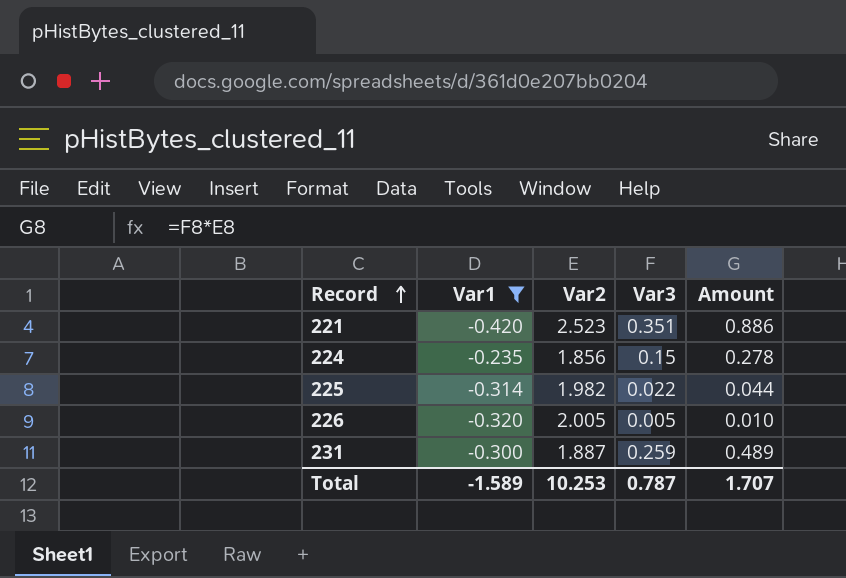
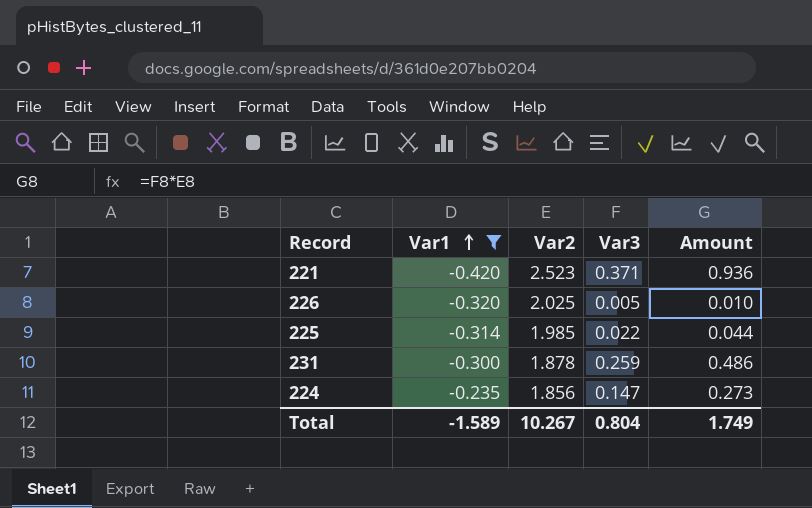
row order: Record ascending -> Var1 ascending
221 | Var3: 0.351 -> 0.371
221 | Amount: 0.886 -> 0.936
226 | Var2: 2.005 -> 2.025
225 | Var2: 1.982 -> 1.985
231 | Var2: 1.887 -> 1.878
231 | Amount: 0.489 -> 0.486
224 | Var3: 0.15 -> 0.147
224 | Amount: 0.278 -> 0.273
Total | Var2: 10.253 -> 10.267
Total | Var3: 0.787 -> 0.804
Total | Amount: 1.707 -> 1.749

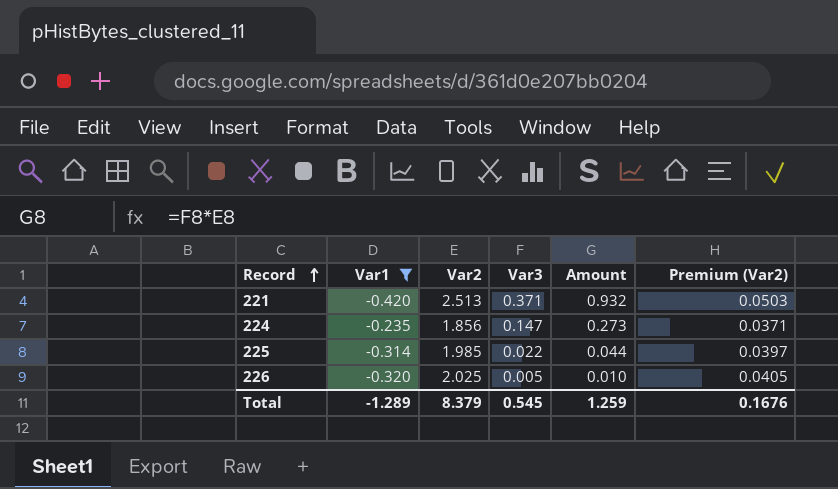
row order: Var1 ascending -> Record ascending
column Premium (Var2) | formula: none -> [Var2] * 0.02
row 231: -0.300 | 1.878 | 0.259 | 0.486 -> none
221 | Var2: 2.523 -> 2.513
221 | Amount: 0.936 -> 0.932
Total | Var1: -1.589 -> -1.289
Total | Var2: 10.267 -> 8.379
Total | Var3: 0.804 -> 0.545
Total | Amount: 1.749 -> 1.259

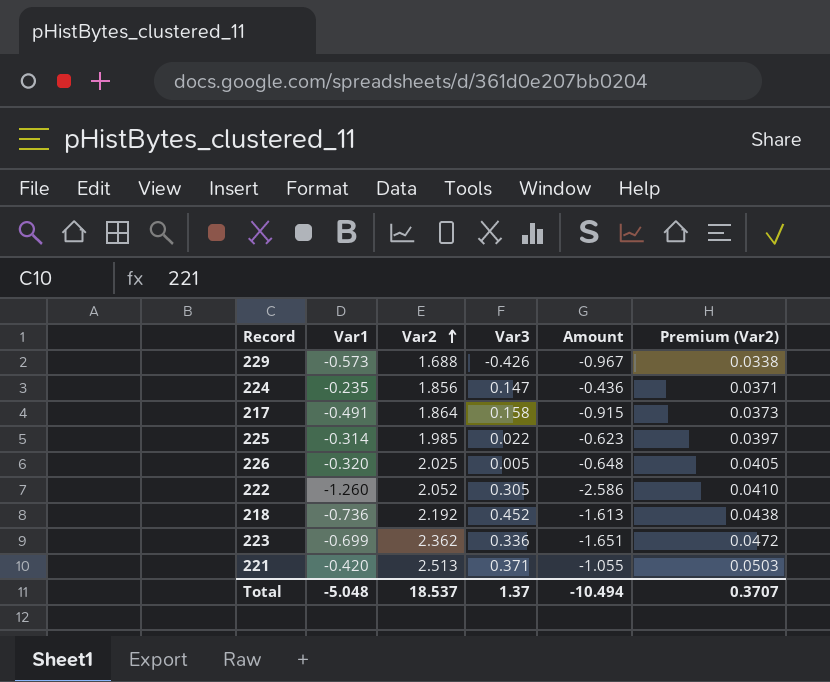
filter: Var1 >= -0.420 -> none
row order: Record ascending -> Var2 ascending
column Amount | formula: [Var2] * [Var3] -> [Var1] * [Var2]
Total | Var1: -1.289 -> -5.048
Total | Var2: 8.379 -> 18.537
Total | Var3: 0.545 -> 1.37
Total | Amount: 1.259 -> -10.494
Total | Premium (Var2): 0.1676 -> 0.3707

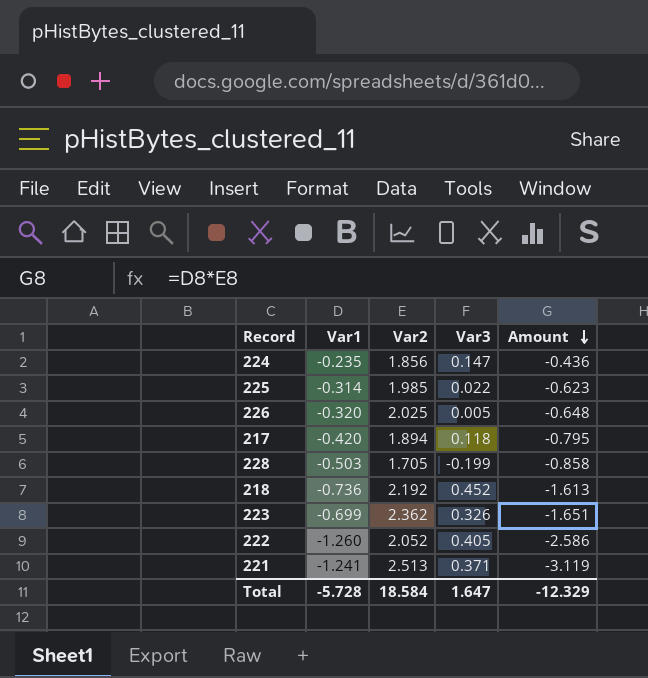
row order: Var2 ascending -> Amount descending
column Premium (Var2) | formula: [Var2] * 0.02 -> none
row 229: -0.573 | 1.688 | -0.426 | -0.967 | 0.0338 -> none
217 | Var1: -0.491 -> -0.420
217 | Var2: 1.864 -> 1.894
217 | Var3: 0.158 -> 0.118
217 | Amount: -0.915 -> -0.795
row 228: none -> -0.503 | 1.705 | -0.199 | -0.858
223 | Var3: 0.336 -> 0.326
222 | Var3: 0.305 -> 0.405
221 | Var1: -0.420 -> -1.241
221 | Amount: -1.055 -> -3.119
Total | Var1: -5.048 -> -5.728
Total | Var2: 18.537 -> 18.584
Total | Var3: 1.37 -> 1.647
Total | Amount: -10.494 -> -12.329

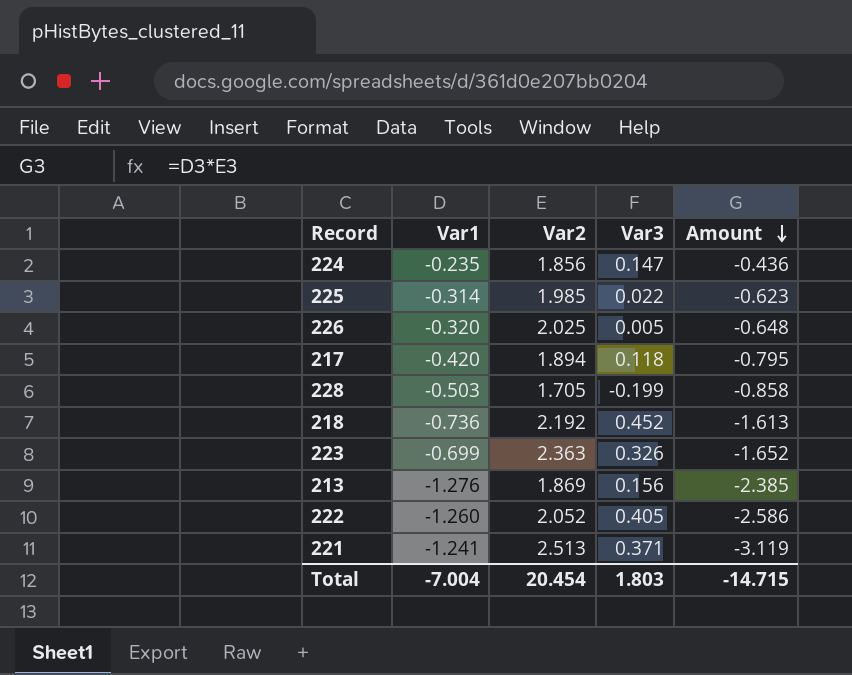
223 | Var2: 2.362 -> 2.363
223 | Amount: -1.651 -> -1.652
row 213: none -> -1.276 | 1.869 | 0.156 | -2.385
Total | Var1: -5.728 -> -7.004
Total | Var2: 18.584 -> 20.454
Total | Var3: 1.647 -> 1.803
Total | Amount: -12.329 -> -14.715

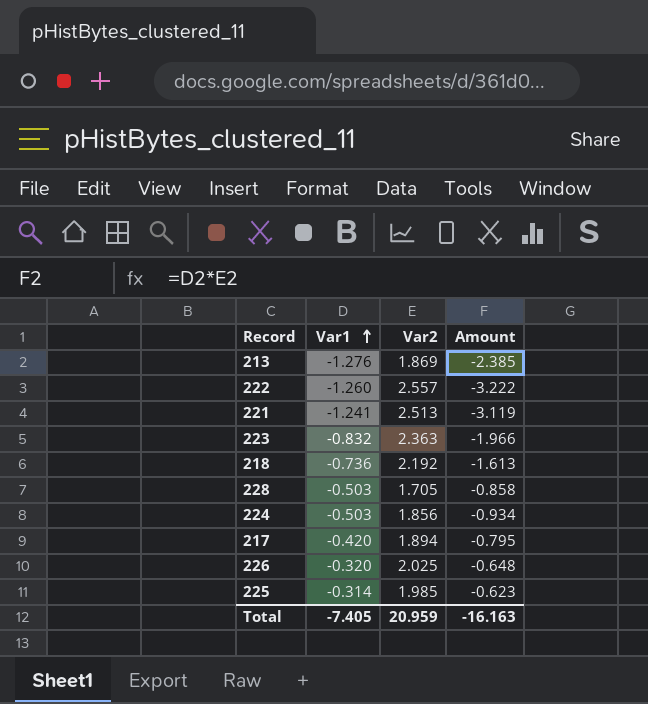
row order: Amount descending -> Var1 ascending
column Var3 | position: 4 -> none
222 | Var2: 2.052 -> 2.557
222 | Amount: -2.586 -> -3.222
223 | Var1: -0.699 -> -0.832
223 | Amount: -1.652 -> -1.966
224 | Var1: -0.235 -> -0.503
224 | Amount: -0.436 -> -0.934
Total | Var1: -7.004 -> -7.405
Total | Var2: 20.454 -> 20.959
Total | Amount: -14.715 -> -16.163

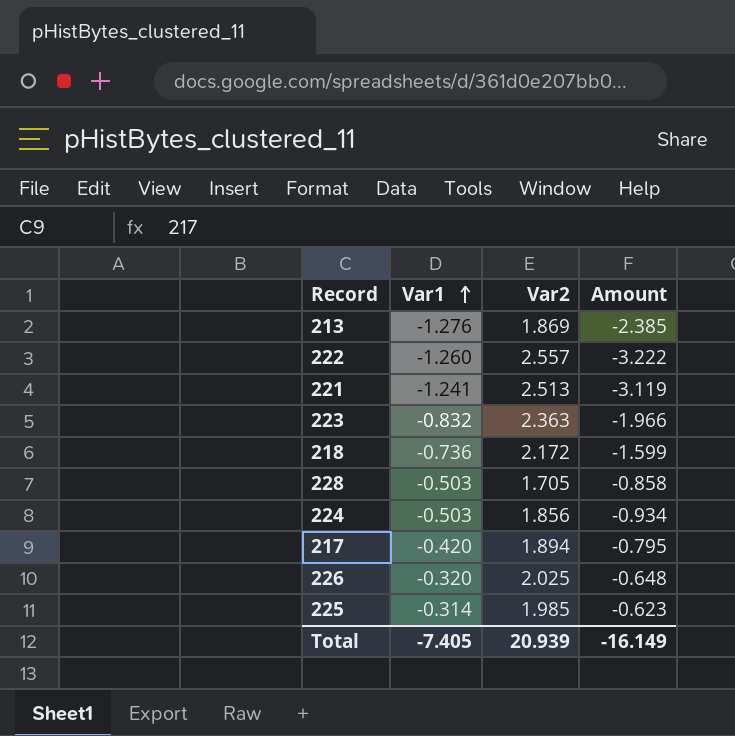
218 | Var2: 2.192 -> 2.172
218 | Amount: -1.613 -> -1.599
Total | Var2: 20.959 -> 20.939
Total | Amount: -16.163 -> -16.149

